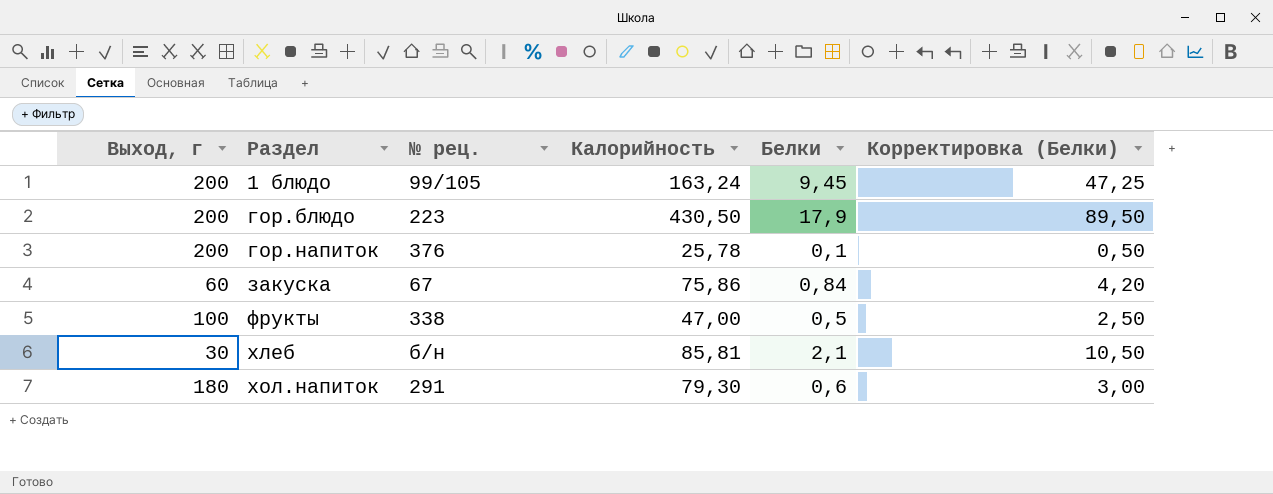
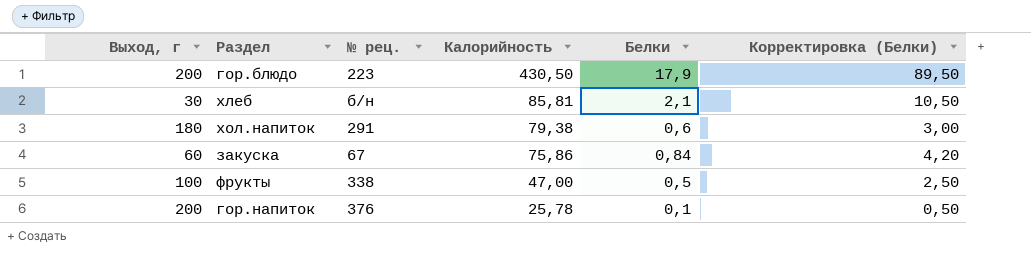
row order: Раздел ascending -> Калорийность descending
row 1 блюдо: 200 | 99/105 | 163,24 | 9,45 | 47,25 -> none
хол.напиток | Калорийность: 79,30 -> 79,38

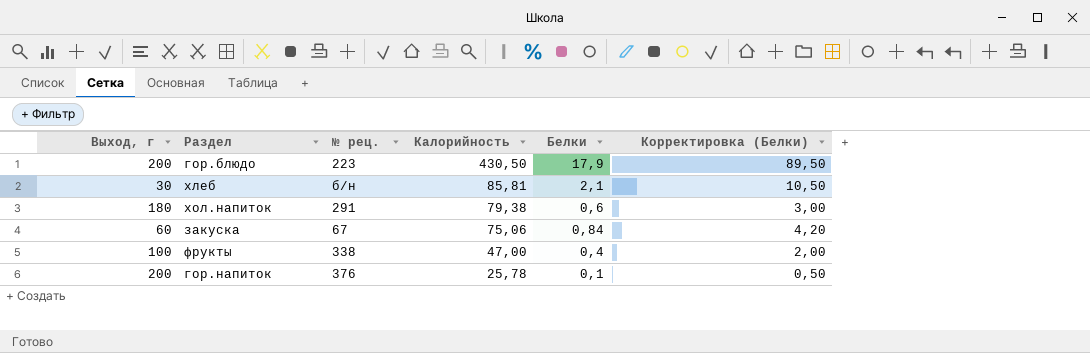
закуска | Калорийность: 75,86 -> 75,06
фрукты | Белки: 0,5 -> 0,4
фрукты | Корректировка (Белки): 2,50 -> 2,00

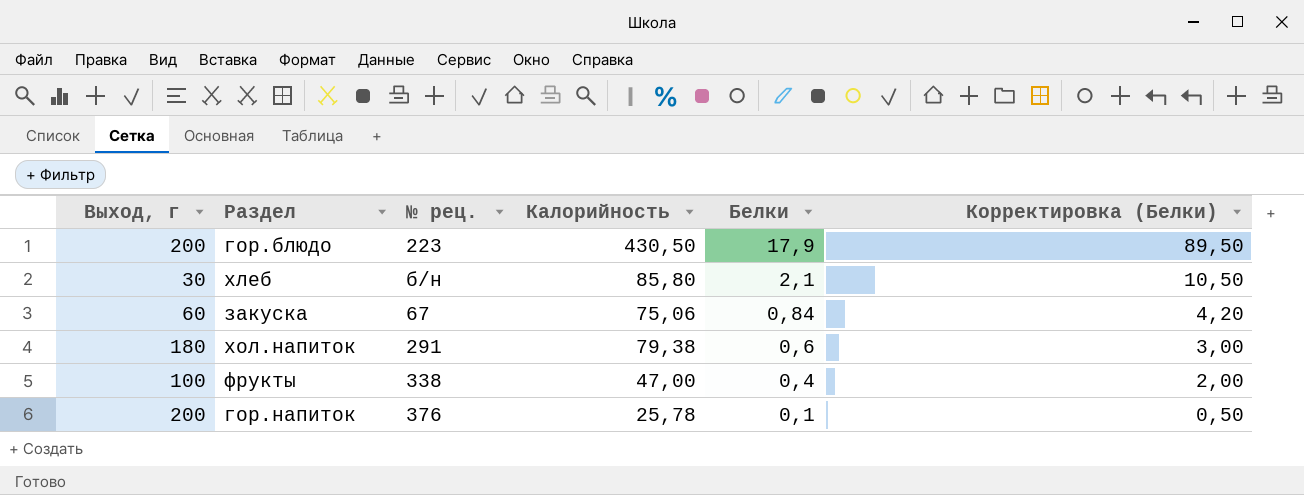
row order: Калорийность descending -> Белки descending
хлеб | Калорийность: 85,81 -> 85,80

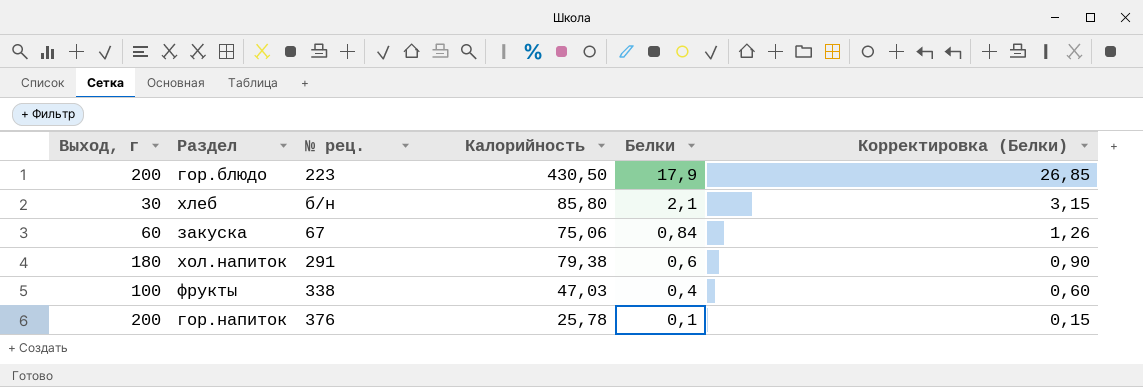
column Корректировка (Белки) | formula: [Белки] * 5 -> [Белки] * 1,5
фрукты | Калорийность: 47,00 -> 47,03

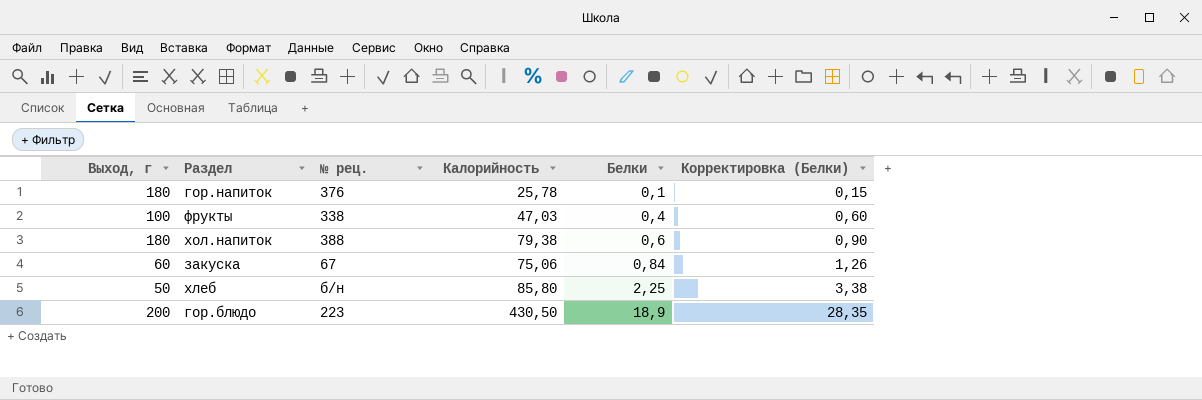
row order: Белки descending -> Белки ascending
гор.напиток | Выход, г: 200 -> 180
хол.напиток | № рец.: 291 -> 388
хлеб | Выход, г: 30 -> 50
хлеб | Белки: 2,1 -> 2,25
хлеб | Корректировка (Белки): 3,15 -> 3,38
гор.блюдо | Белки: 17,9 -> 18,9
гор.блюдо | Корректировка (Белки): 26,85 -> 28,35

